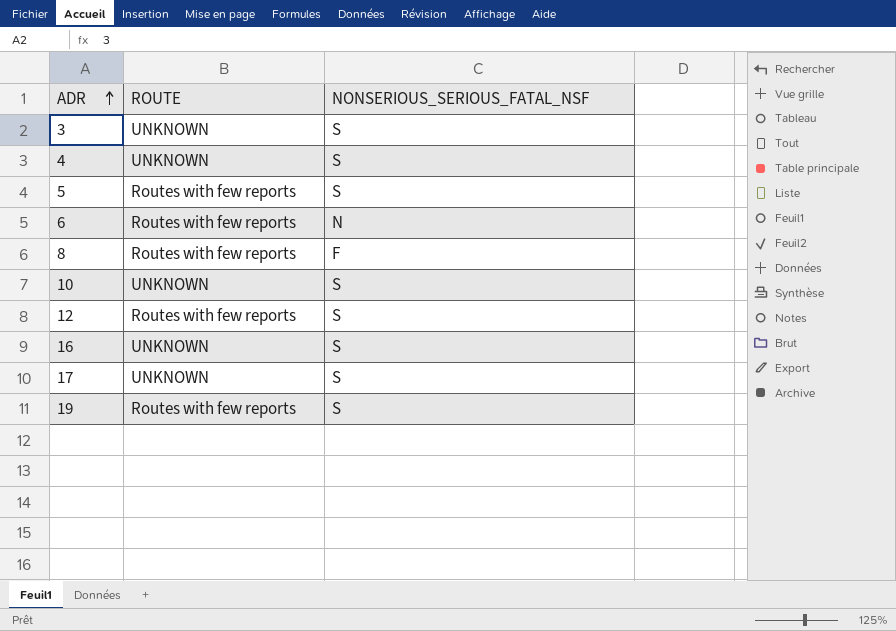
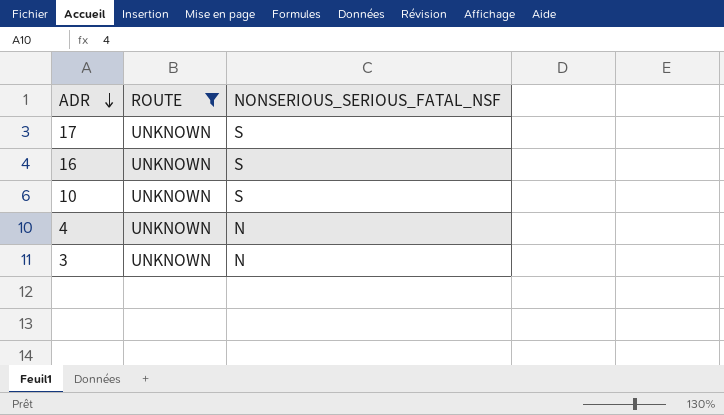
filter: none -> ROUTE = UNKNOWN
row order: ADR ascending -> ADR descending
4 | NONSERIOUS_SERIOUS_FATAL_NSF: S -> N
3 | NONSERIOUS_SERIOUS_FATAL_NSF: S -> N

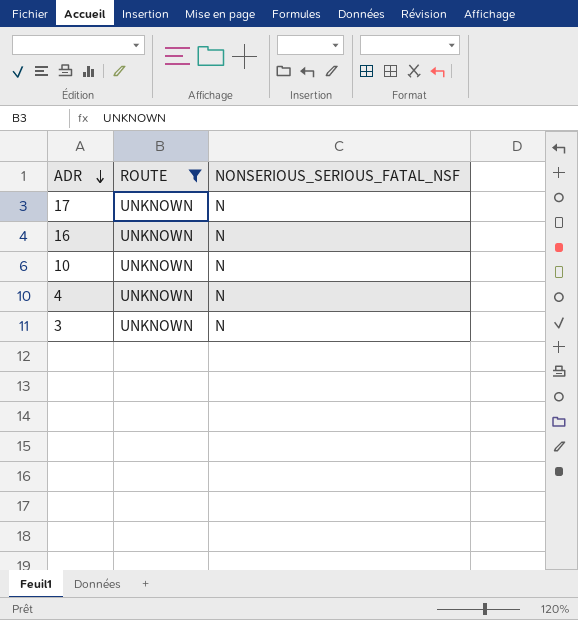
17 | NONSERIOUS_SERIOUS_FATAL_NSF: S -> N
16 | NONSERIOUS_SERIOUS_FATAL_NSF: S -> N
10 | NONSERIOUS_SERIOUS_FATAL_NSF: S -> N

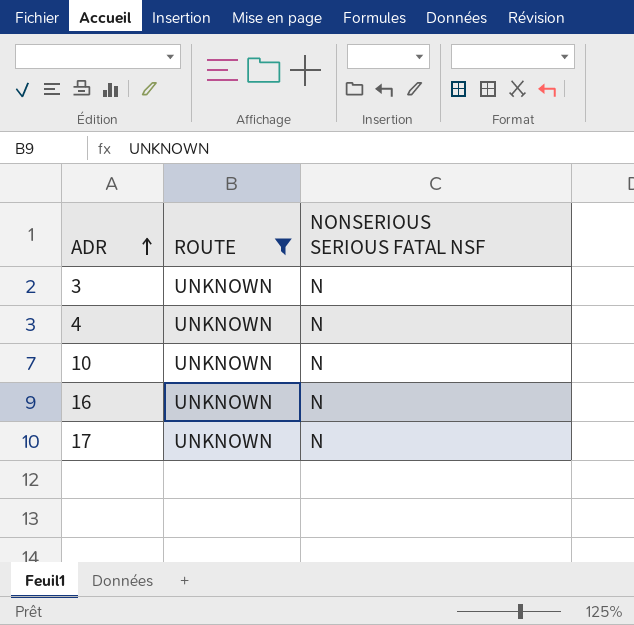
row order: ADR descending -> ADR ascending
column name: NONSERIOUS_SERIOUS_FATAL_NSF -> NONSERIOUS SERIOUS FATAL NSF

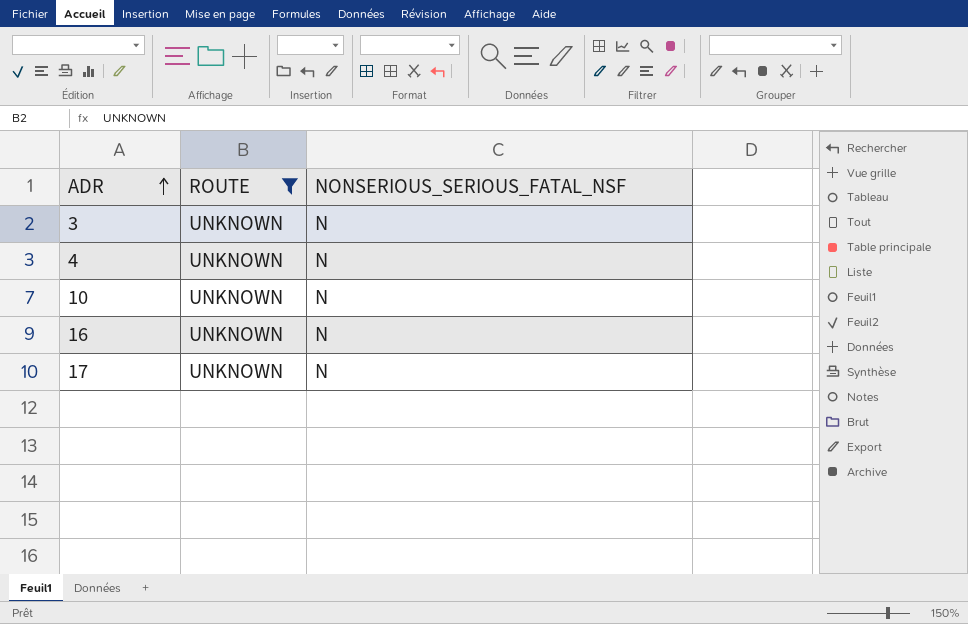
column name: NONSERIOUS SERIOUS FATAL NSF -> NONSERIOUS_SERIOUS_FATAL_NSF

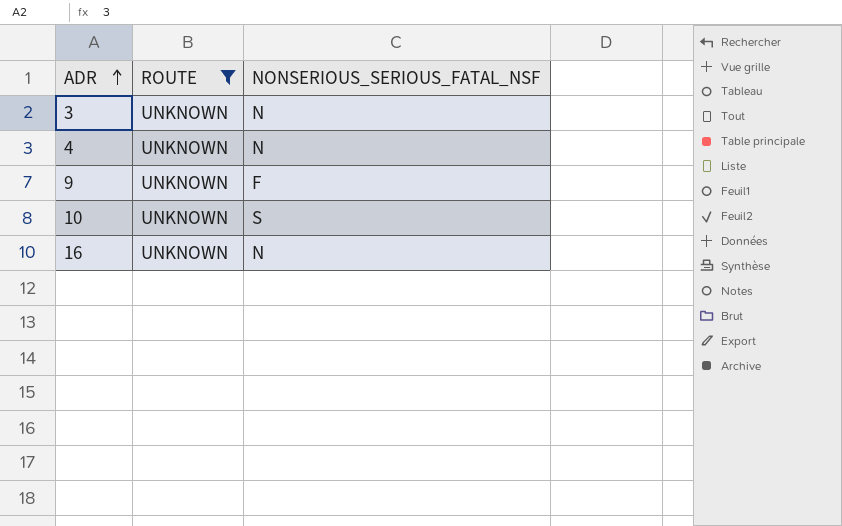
row 17: UNKNOWN | N -> none
row 9: none -> UNKNOWN | F
10 | NONSERIOUS_SERIOUS_FATAL_NSF: N -> S

